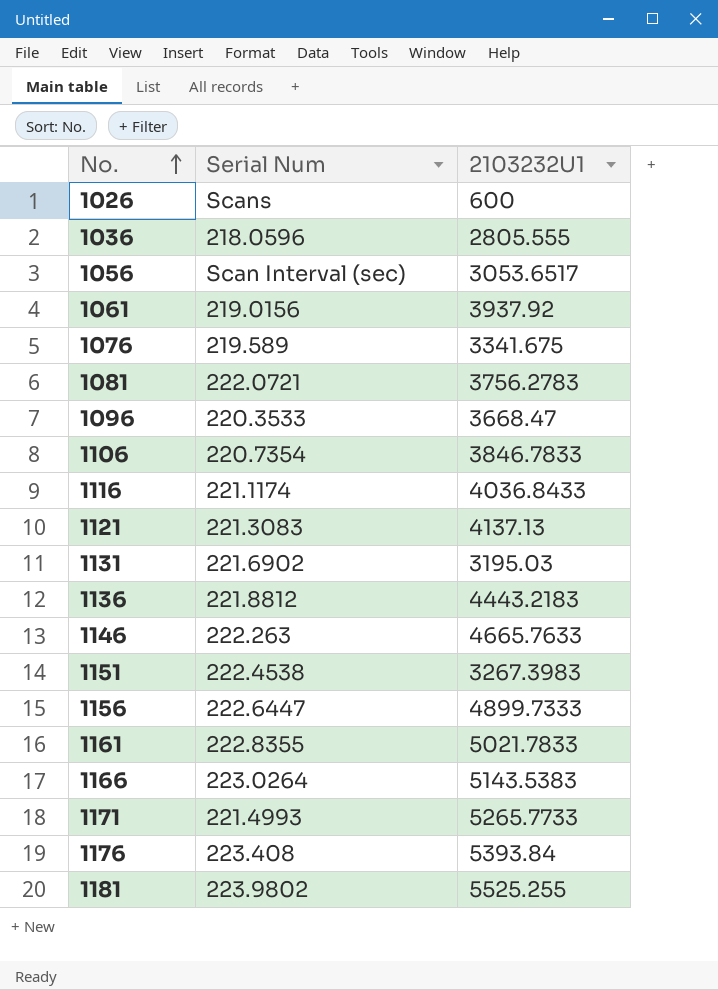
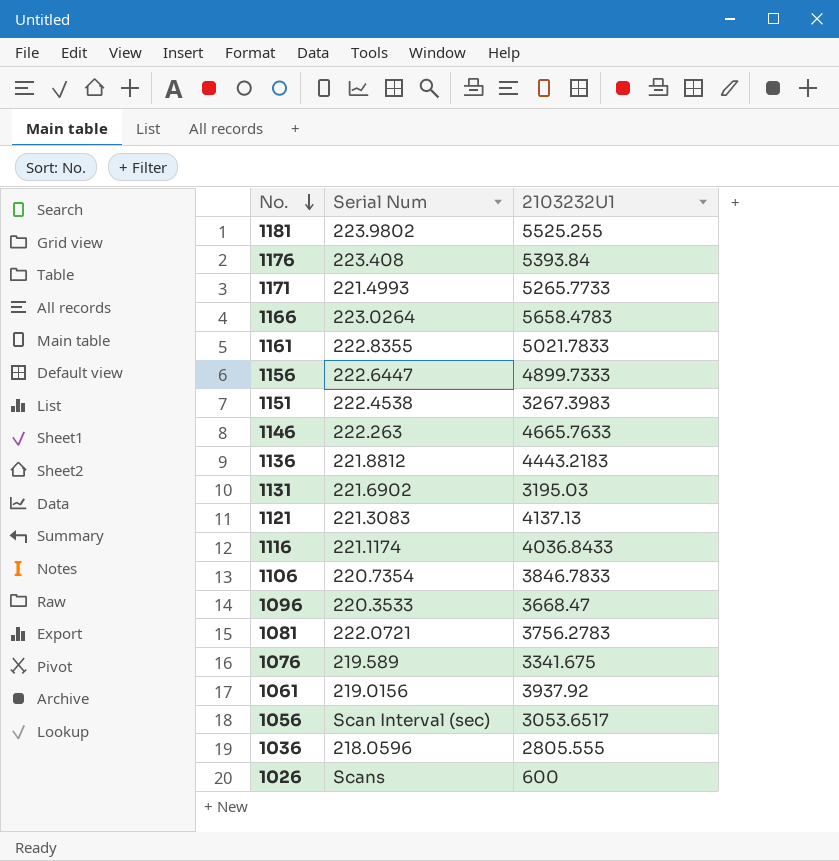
row order: No. ascending -> No. descending
1166 | 2103232U1: 5143.5383 -> 5658.4783

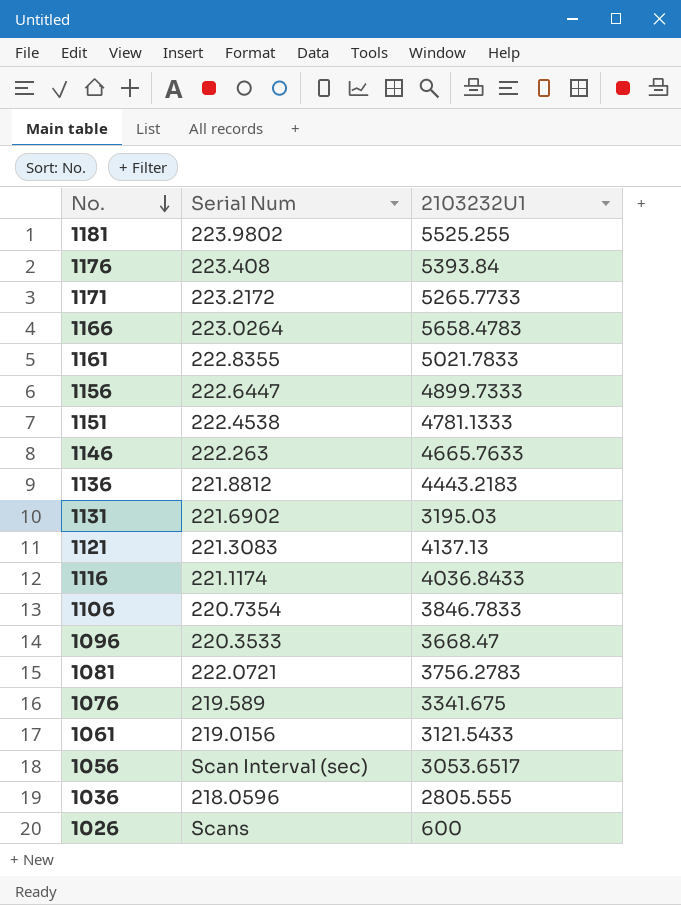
1171 | Serial Num: 221.4993 -> 223.2172
1151 | 2103232U1: 3267.3983 -> 4781.1333
1061 | 2103232U1: 3937.92 -> 3121.5433

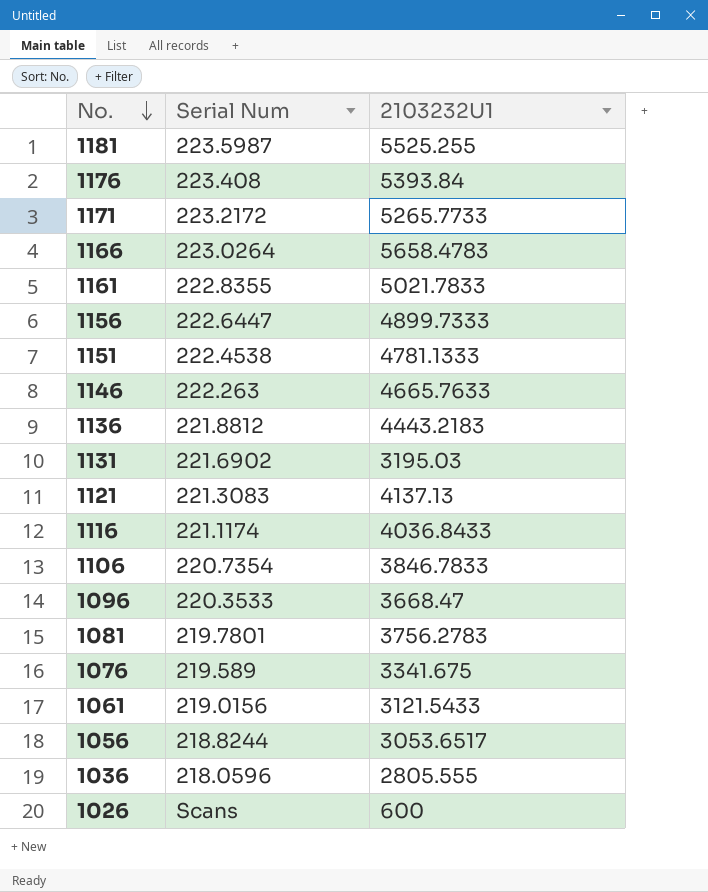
1181 | Serial Num: 223.9802 -> 223.5987
1081 | Serial Num: 222.0721 -> 219.7801
1056 | Serial Num: Scan Interval (sec) -> 218.8244

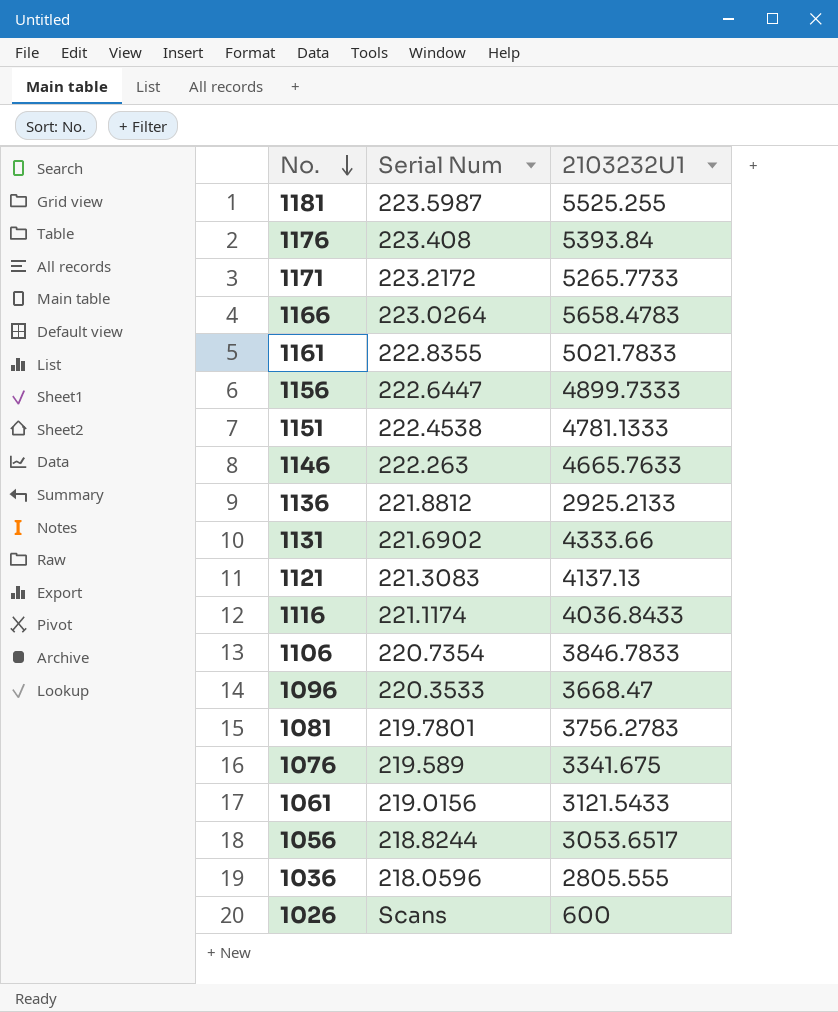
1136 | 2103232U1: 4443.2183 -> 2925.2133
1131 | 2103232U1: 3195.03 -> 4333.66

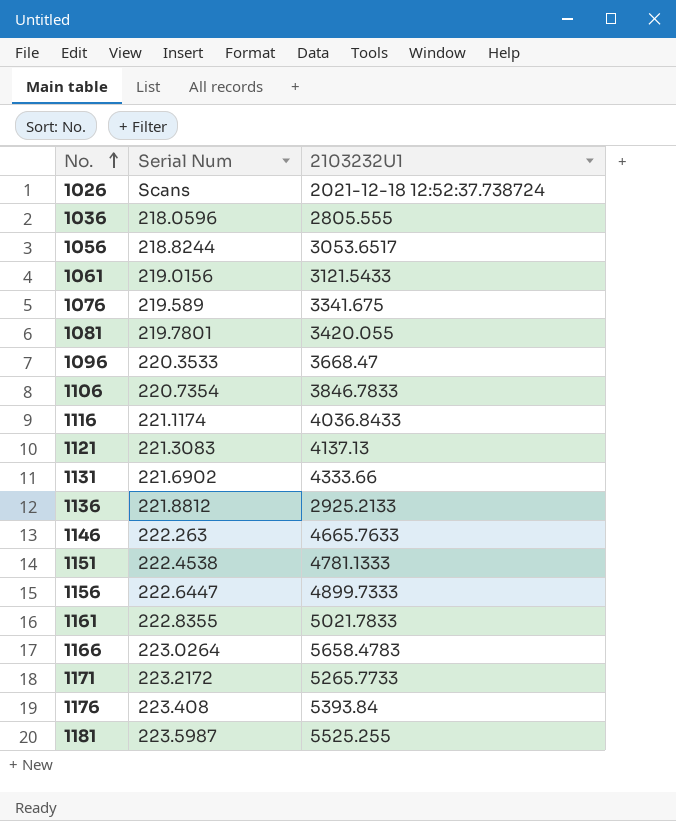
row order: No. descending -> No. ascending
1026 | 2103232U1: 600 -> 2021-12-18 12:52:37.738724
1081 | 2103232U1: 3756.2783 -> 3420.055

